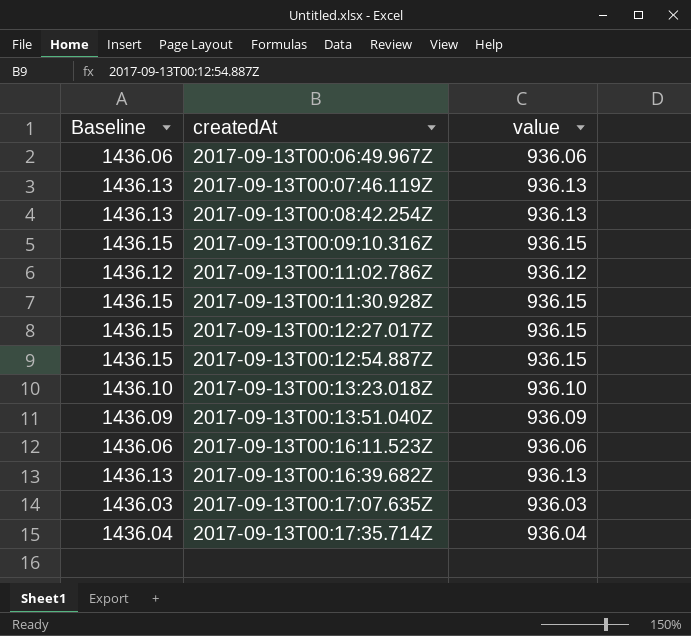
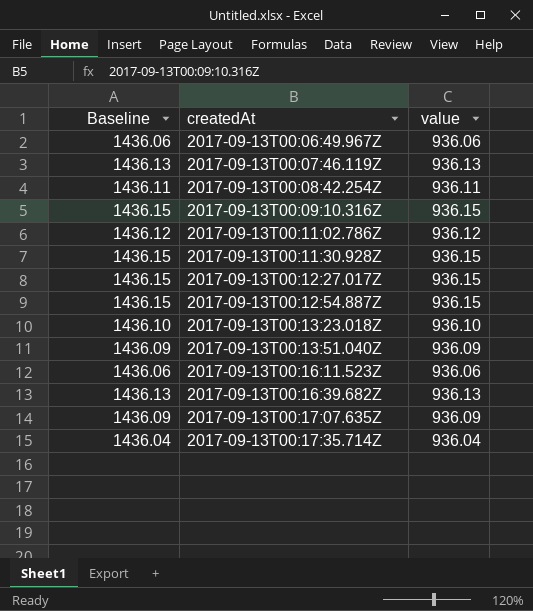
2017-09-13T00:08:42.254Z | Baseline: 1436.13 -> 1436.11
2017-09-13T00:08:42.254Z | value: 936.13 -> 936.11
2017-09-13T00:17:07.635Z | Baseline: 1436.03 -> 1436.09
2017-09-13T00:17:07.635Z | value: 936.03 -> 936.09

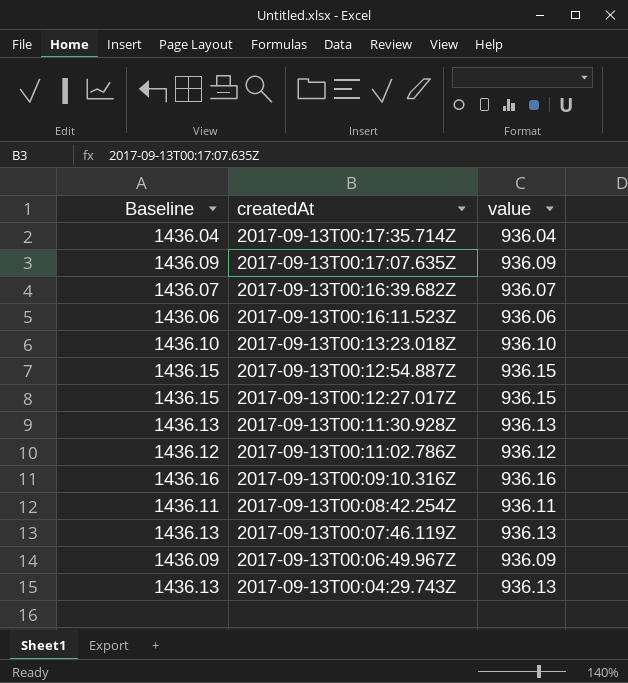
row order: createdAt ascending -> createdAt descending
row 2017-09-13T00:13:51.040Z: 1436.09 | 936.09 -> none
2017-09-13T00:16:39.682Z | Baseline: 1436.13 -> 1436.07
2017-09-13T00:16:39.682Z | value: 936.13 -> 936.07
2017-09-13T00:11:30.928Z | Baseline: 1436.15 -> 1436.13
2017-09-13T00:11:30.928Z | value: 936.15 -> 936.13
2017-09-13T00:09:10.316Z | Baseline: 1436.15 -> 1436.16
2017-09-13T00:09:10.316Z | value: 936.15 -> 936.16
2017-09-13T00:06:49.967Z | Baseline: 1436.06 -> 1436.09
2017-09-13T00:06:49.967Z | value: 936.06 -> 936.09
row 2017-09-13T00:04:29.743Z: none -> 1436.13 | 936.13

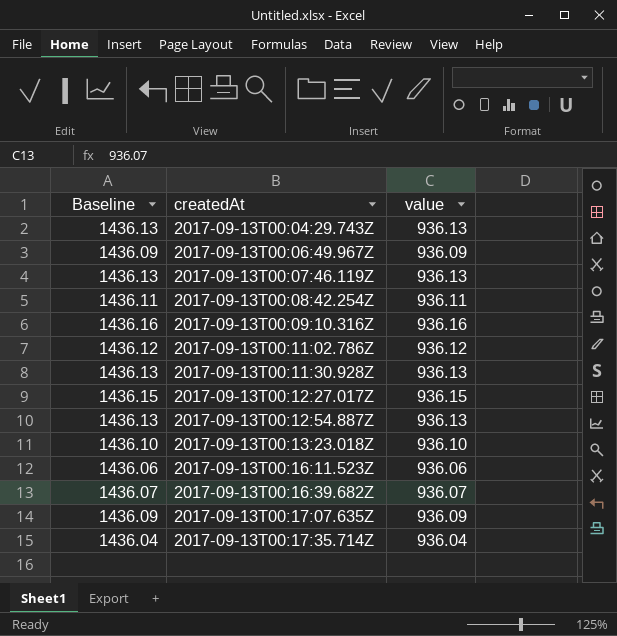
row order: createdAt descending -> createdAt ascending
2017-09-13T00:12:54.887Z | Baseline: 1436.15 -> 1436.13
2017-09-13T00:12:54.887Z | value: 936.15 -> 936.13

